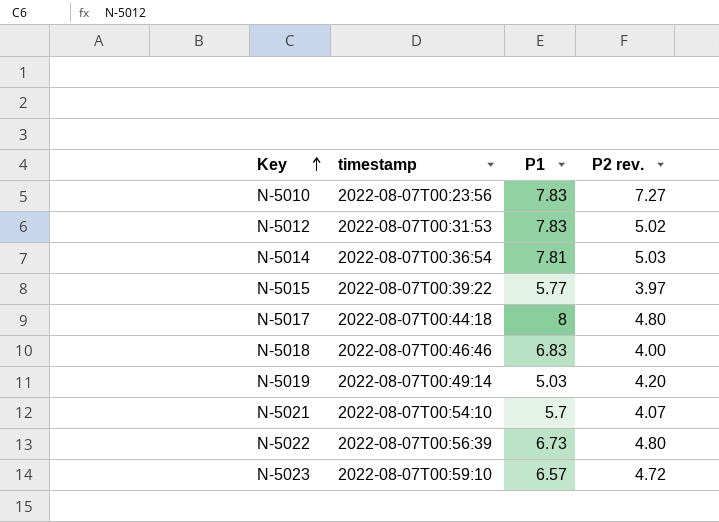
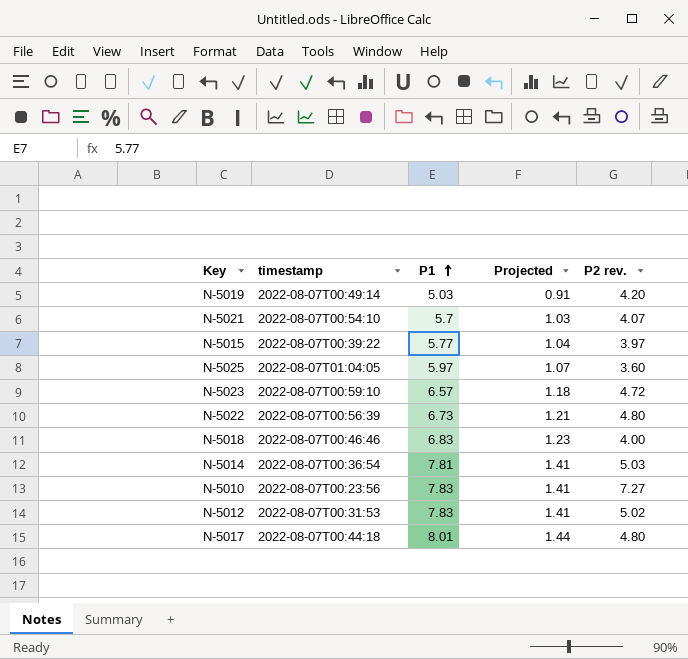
row order: Key ascending -> P1 ascending
column Projected | formula: none -> [P1] * 0.18
row N-5025: none -> 2022-08-07T01:04:05 | 5.97 | 1.07 | 3.60
N-5017 | P1: 8 -> 8.01

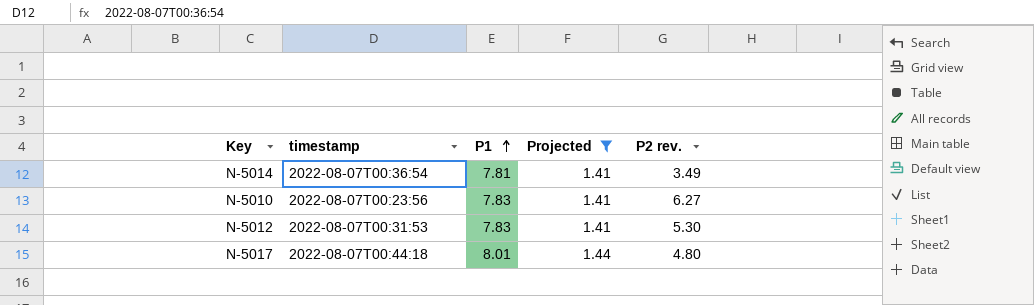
filter: none -> Projected >= 1.41
N-5014 | P2 rev.: 5.03 -> 3.49
N-5010 | P2 rev.: 7.27 -> 6.27
N-5012 | P2 rev.: 5.02 -> 5.30

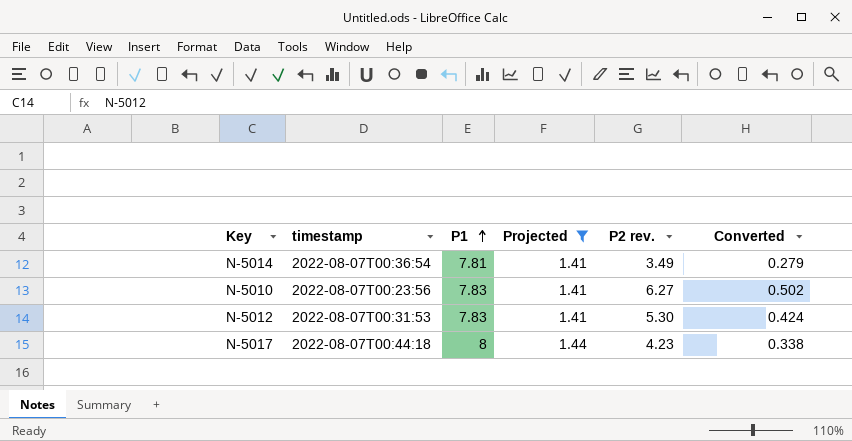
column Converted | formula: none -> [P2 rev.] * 0.08
N-5017 | P1: 8.01 -> 8
N-5017 | P2 rev.: 4.80 -> 4.23

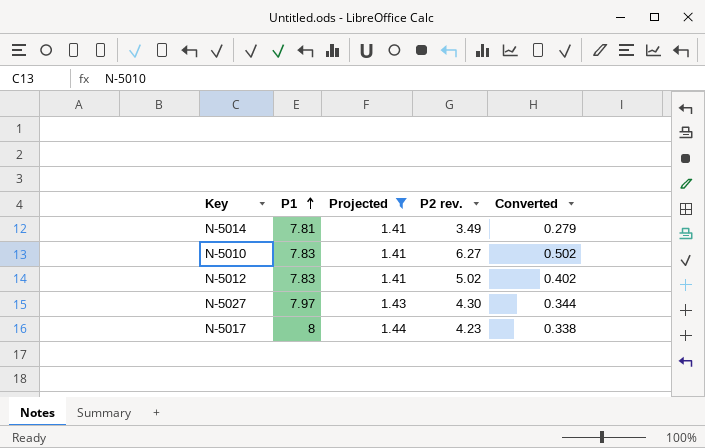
column timestamp | position: 2 -> none
N-5012 | P2 rev.: 5.30 -> 5.02
N-5012 | Converted: 0.424 -> 0.402
row N-5027: none -> 7.97 | 1.43 | 4.30 | 0.344

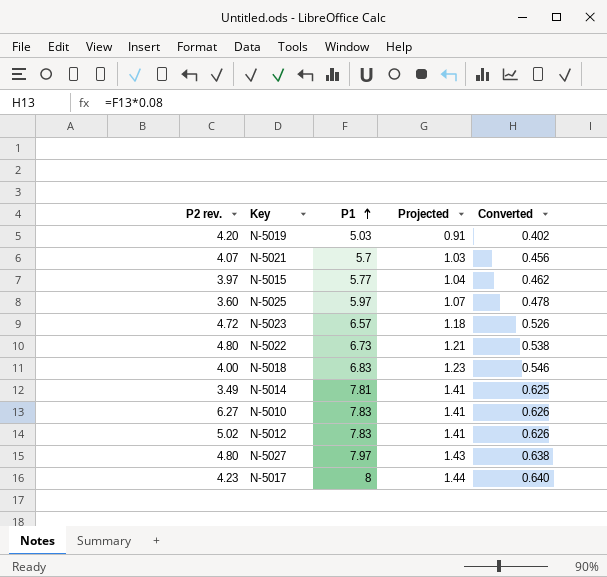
filter: Projected >= 1.41 -> none
column P2 rev. | position: 4 -> 1
column Converted | formula: [P2 rev.] * 0.08 -> [P1] * 0.08
N-5027 | P2 rev.: 4.30 -> 4.80

